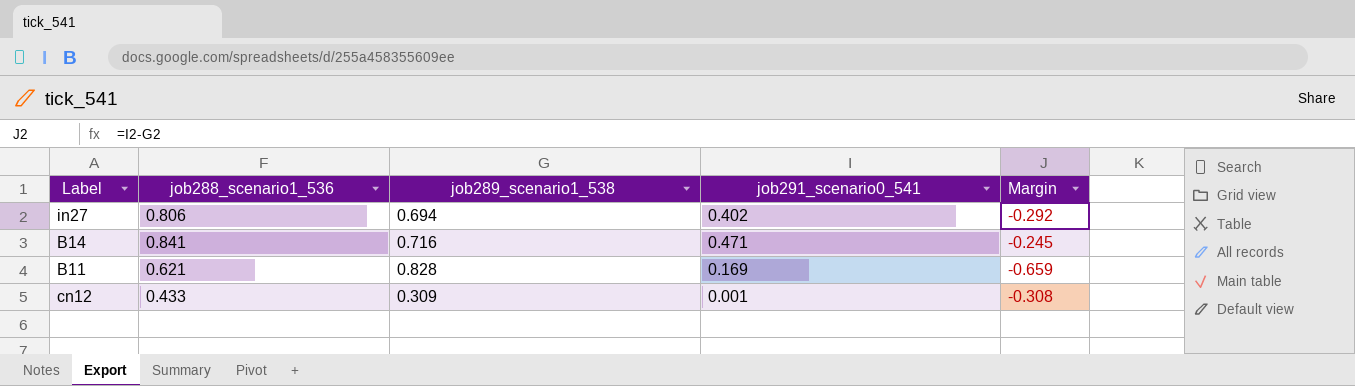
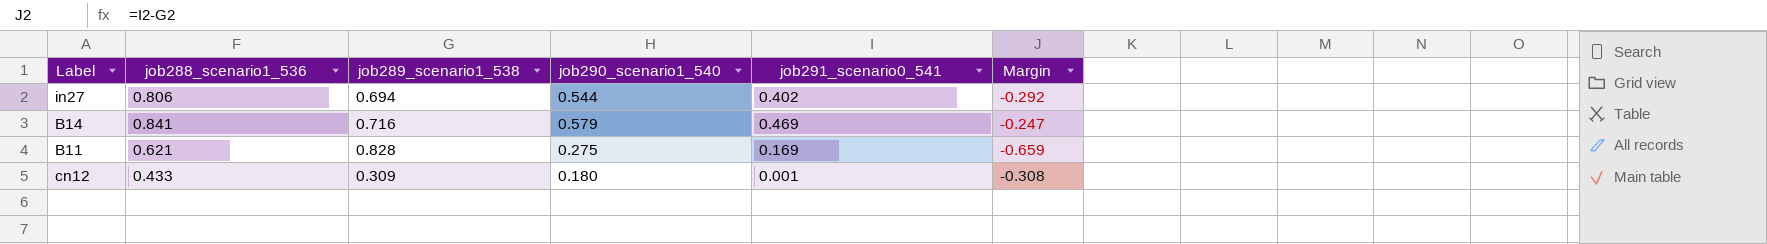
column job290_scenario1_540 | position: none -> 4
B14 | job291_scenario0_541: 0.471 -> 0.469
B14 | Margin: -0.245 -> -0.247

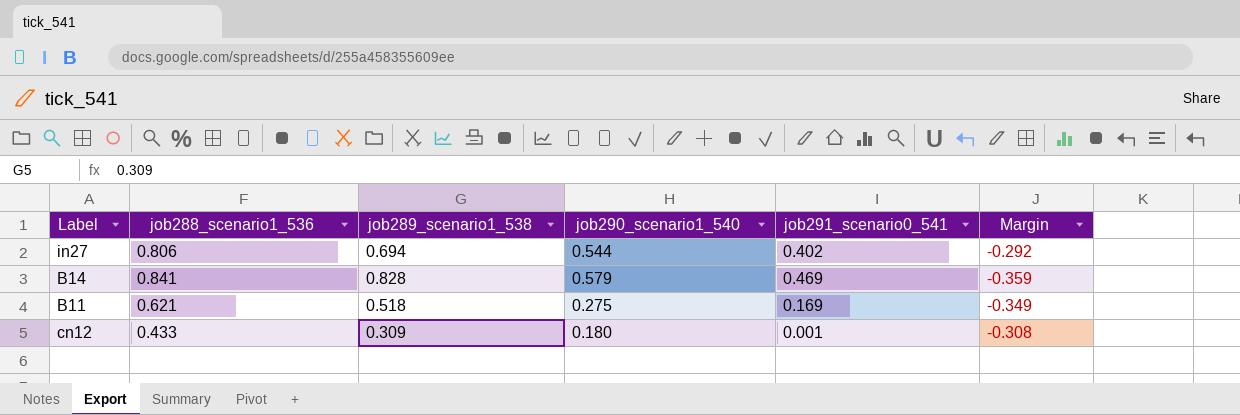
B14 | job289_scenario1_538: 0.716 -> 0.828
B14 | Margin: -0.247 -> -0.359
B11 | job289_scenario1_538: 0.828 -> 0.518
B11 | Margin: -0.659 -> -0.349

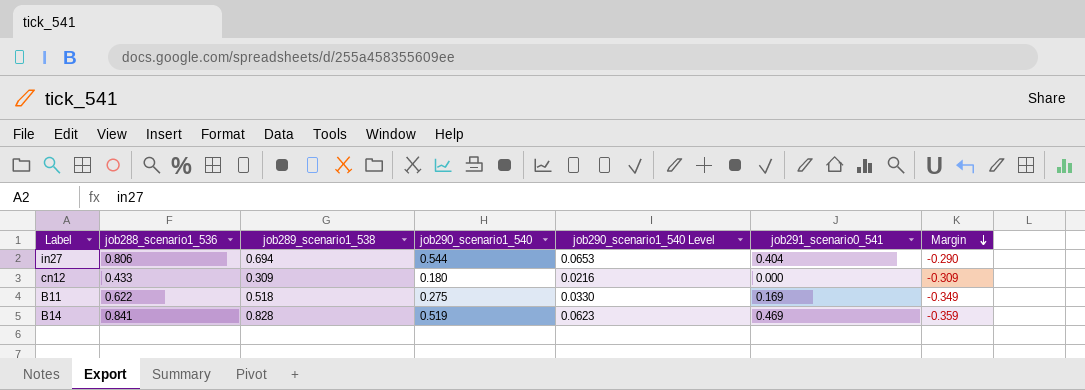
row order: none -> Margin descending
column job290_scenario1_540 Level | formula: none -> [job290_scenario1_540] * 0.12
in27 | job291_scenario0_541: 0.402 -> 0.404
in27 | Margin: -0.292 -> -0.290
cn12 | job291_scenario0_541: 0.001 -> 0.000
cn12 | Margin: -0.308 -> -0.309
B11 | job288_scenario1_536: 0.621 -> 0.622
B14 | job290_scenario1_540: 0.579 -> 0.519

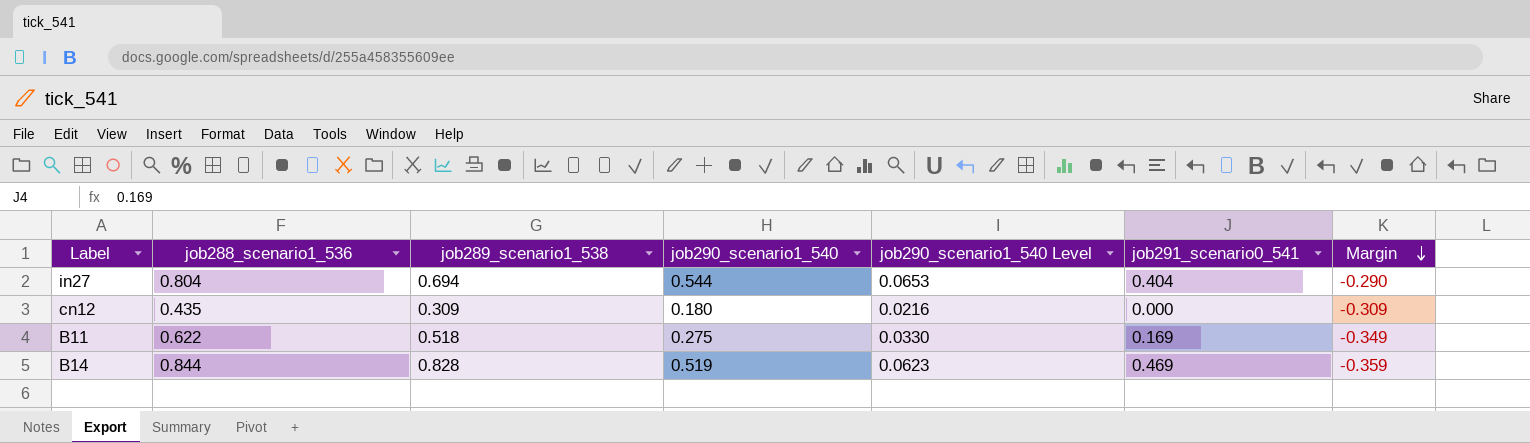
in27 | job288_scenario1_536: 0.806 -> 0.804
cn12 | job288_scenario1_536: 0.433 -> 0.435
B14 | job288_scenario1_536: 0.841 -> 0.844

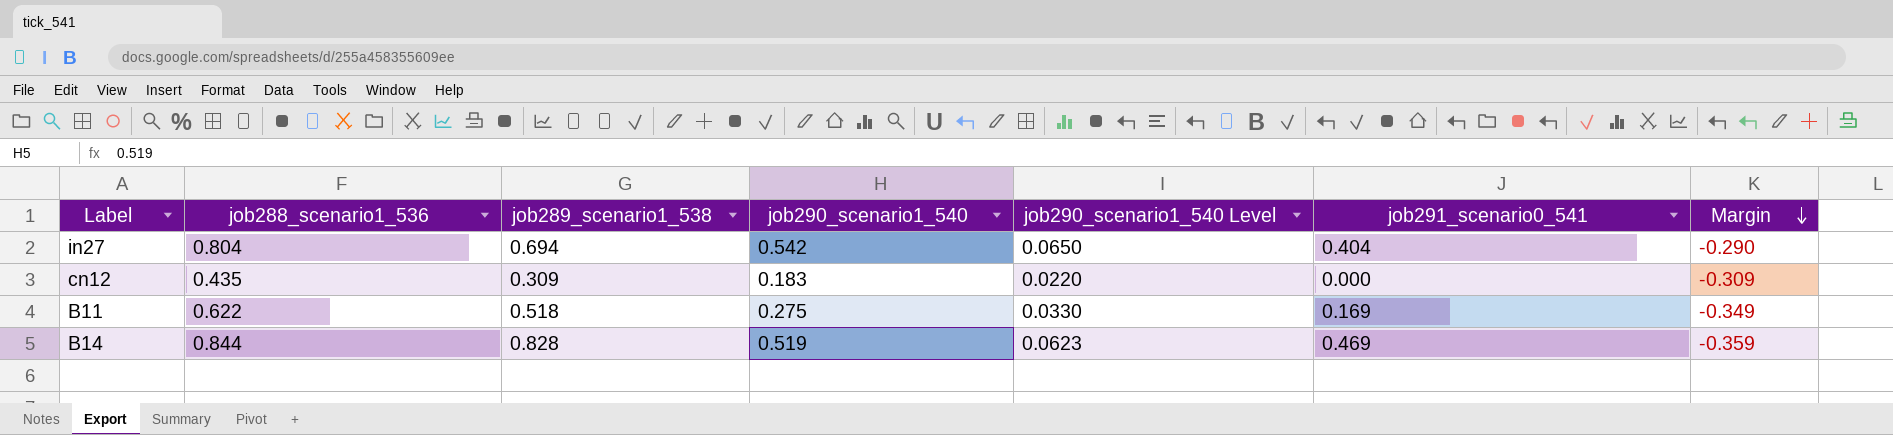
in27 | job290_scenario1_540: 0.544 -> 0.542
in27 | job290_scenario1_540 Level: 0.0653 -> 0.0650
cn12 | job290_scenario1_540: 0.180 -> 0.183
cn12 | job290_scenario1_540 Level: 0.0216 -> 0.0220

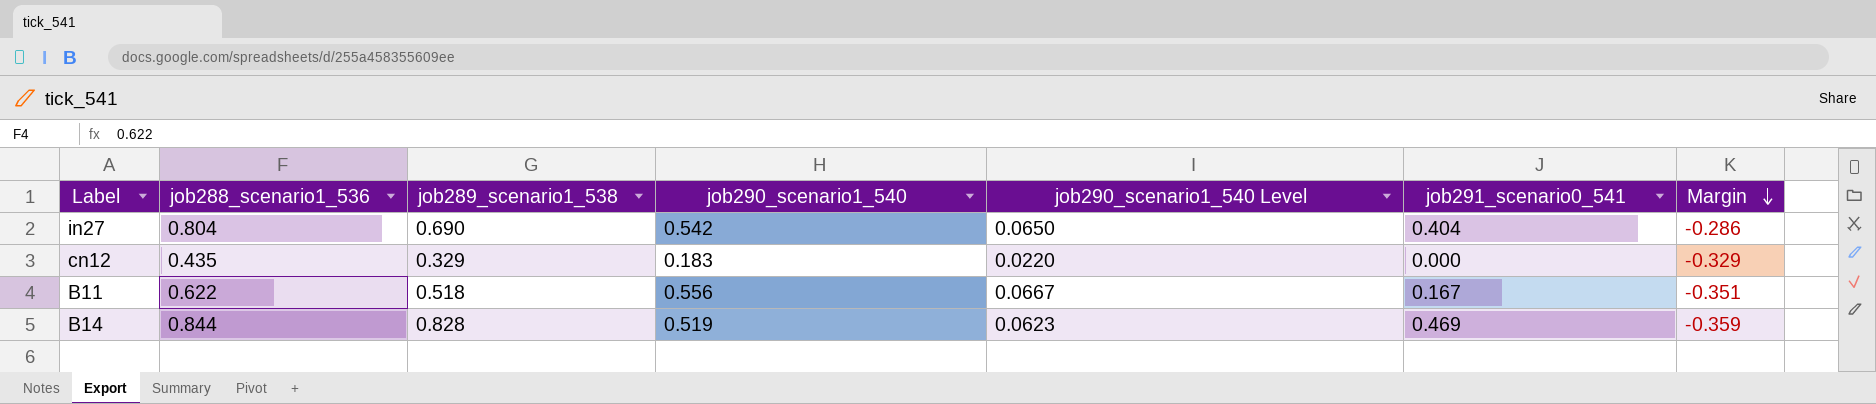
in27 | job289_scenario1_538: 0.694 -> 0.690
in27 | Margin: -0.290 -> -0.286
cn12 | job289_scenario1_538: 0.309 -> 0.329
cn12 | Margin: -0.309 -> -0.329
B11 | job290_scenario1_540: 0.275 -> 0.556
B11 | job290_scenario1_540 Level: 0.0330 -> 0.0667
B11 | job291_scenario0_541: 0.169 -> 0.167
B11 | Margin: -0.349 -> -0.351

